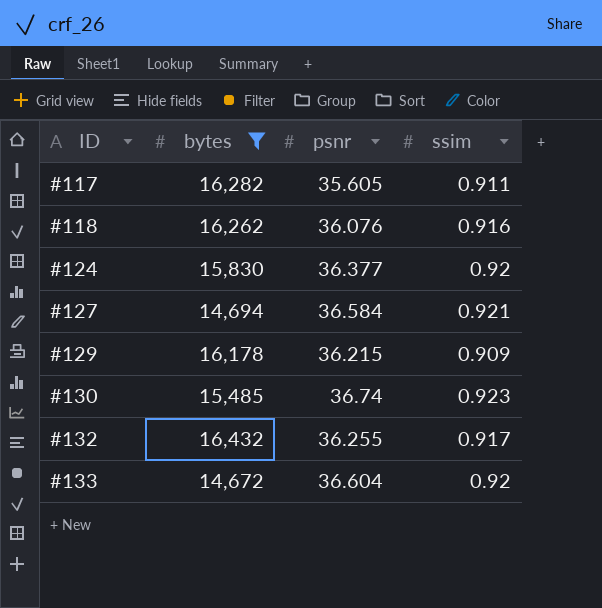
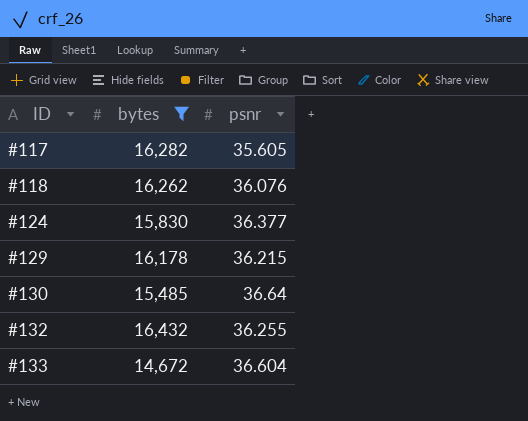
column ssim | position: 4 -> none
row #127: 14,694 | 36.584 | 0.921 -> none
#130 | psnr: 36.74 -> 36.64

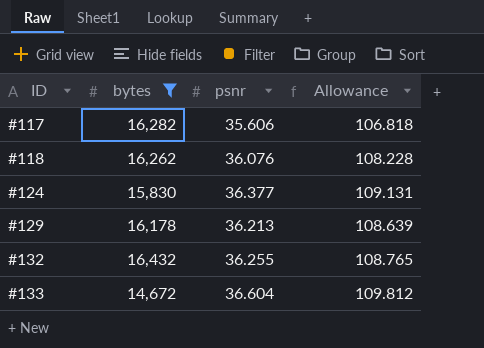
column Allowance | formula: none -> [psnr] * 3
row #130: 15,485 | 36.64 -> none
#117 | psnr: 35.605 -> 35.606
#129 | psnr: 36.215 -> 36.213

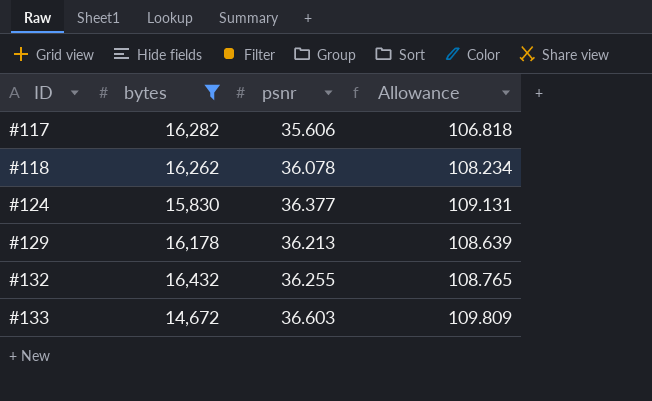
#118 | psnr: 36.076 -> 36.078
#118 | Allowance: 108.228 -> 108.234
#133 | psnr: 36.604 -> 36.603
#133 | Allowance: 109.812 -> 109.809

